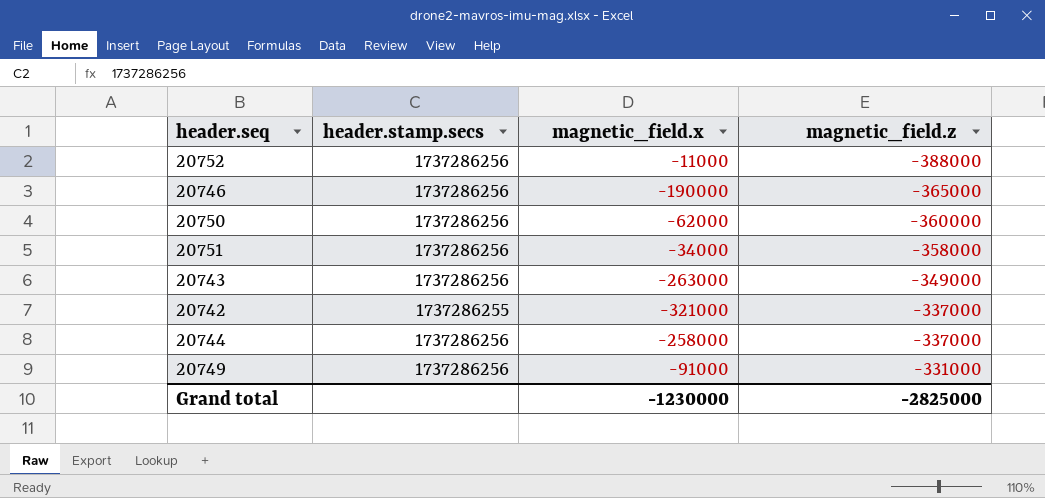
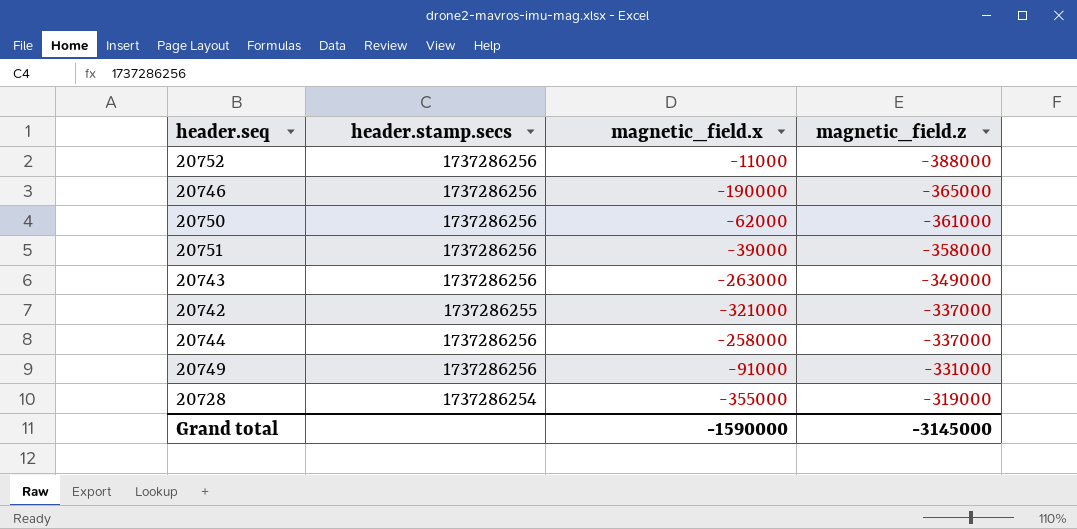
20750 | magnetic_field.z: -360000 -> -361000
20751 | magnetic_field.x: -34000 -> -39000
row 20728: none -> 1737286254 | -355000 | -319000
Grand total | magnetic_field.x: -1230000 -> -1590000
Grand total | magnetic_field.z: -2825000 -> -3145000

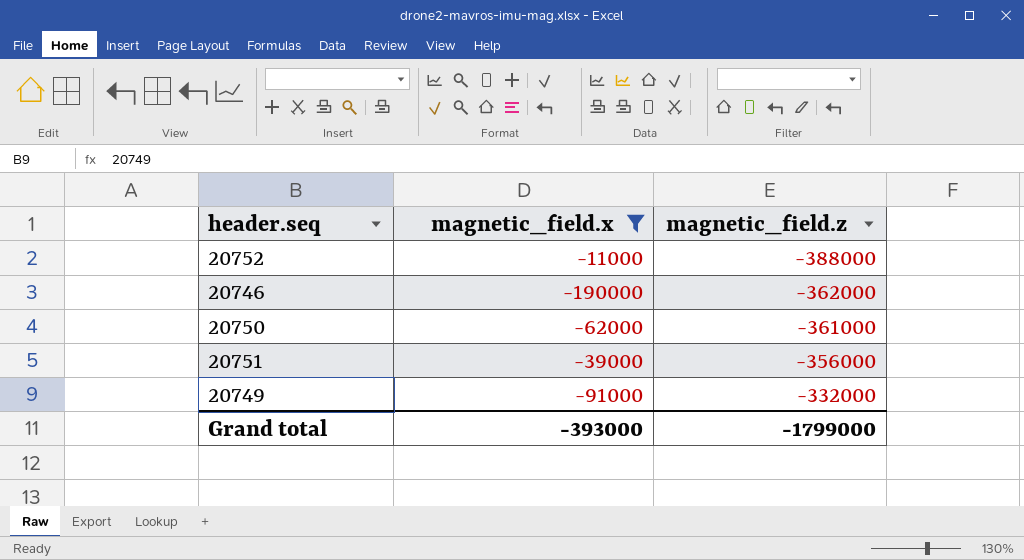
filter: none -> magnetic_field.x >= -190000
column header.stamp.secs | position: 2 -> none
20746 | magnetic_field.z: -365000 -> -362000
20751 | magnetic_field.z: -358000 -> -356000
20749 | magnetic_field.z: -331000 -> -332000
Grand total | magnetic_field.x: -1590000 -> -393000
Grand total | magnetic_field.z: -3145000 -> -1799000

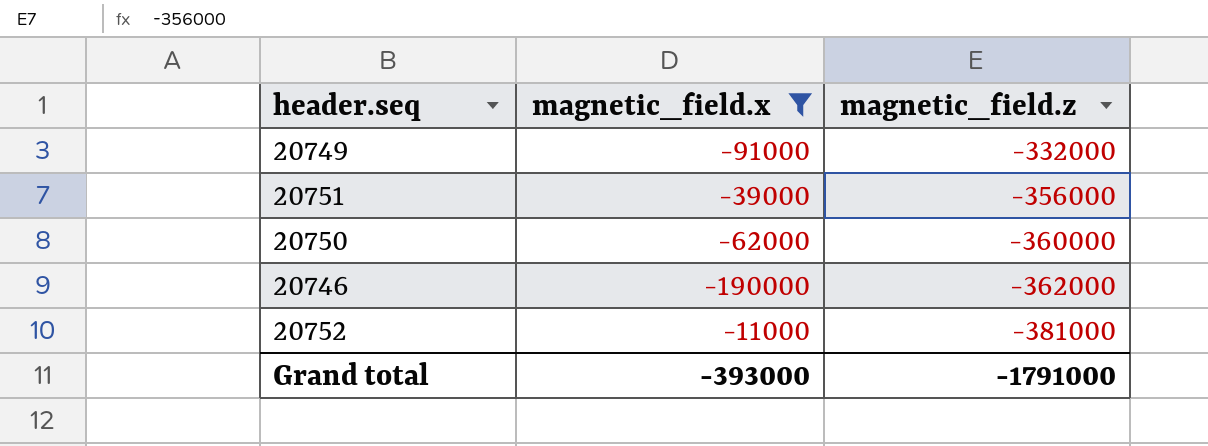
row order: magnetic_field.z ascending -> magnetic_field.z descending
20750 | magnetic_field.z: -361000 -> -360000
20752 | magnetic_field.z: -388000 -> -381000
Grand total | magnetic_field.z: -1799000 -> -1791000

